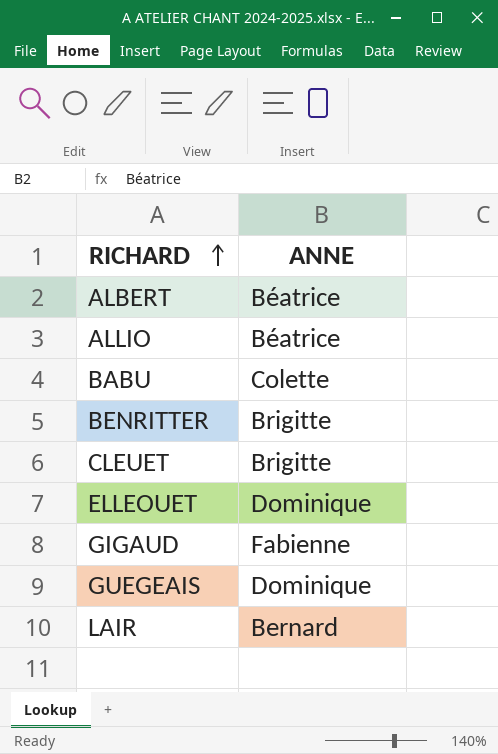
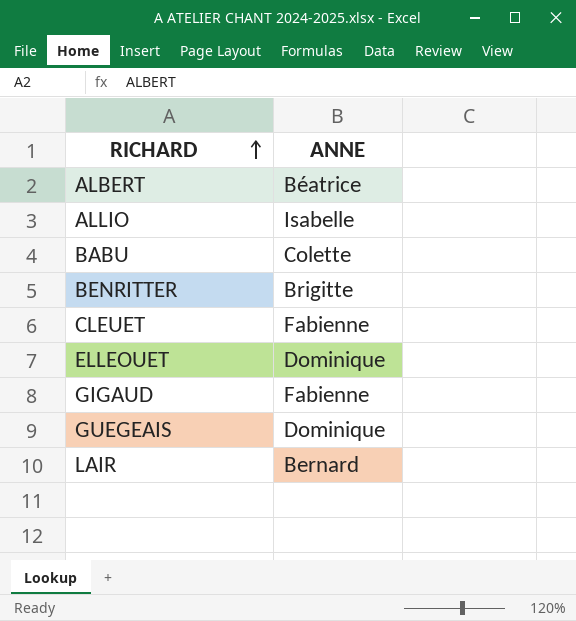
ALLIO | ANNE: Béatrice -> Isabelle
CLEUET | ANNE: Brigitte -> Fabienne

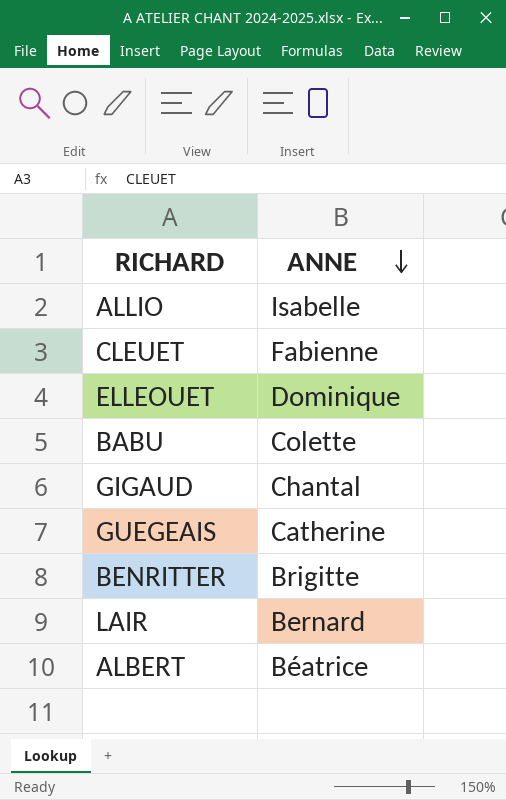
row order: RICHARD ascending -> ANNE descending
GIGAUD | ANNE: Fabienne -> Chantal
GUEGEAIS | ANNE: Dominique -> Catherine

